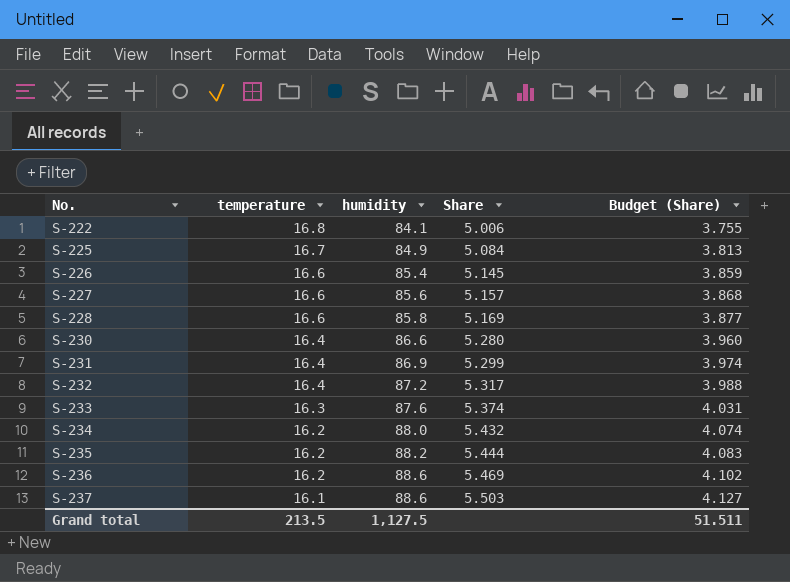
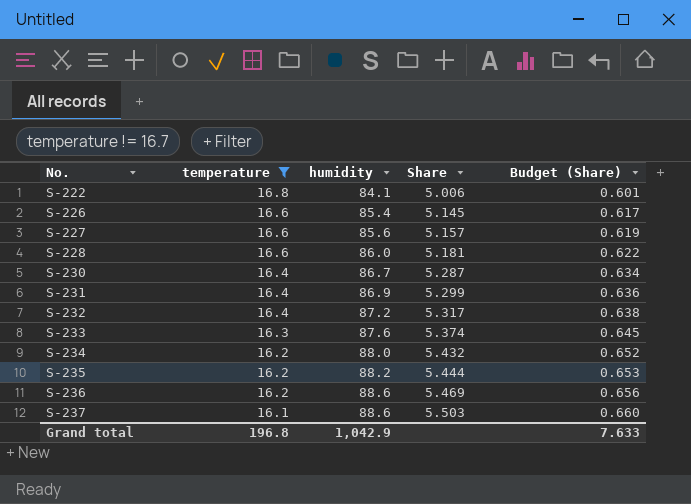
filter: none -> temperature != 16.7
column Budget (Share) | formula: [Share] * 0.75 -> [Share] * 0.12
S-228 | humidity: 85.8 -> 86.0
S-228 | Share: 5.169 -> 5.181
S-230 | humidity: 86.6 -> 86.7
S-230 | Share: 5.280 -> 5.287
Grand total | temperature: 213.5 -> 196.8
Grand total | humidity: 1,127.5 -> 1,042.9
Grand total | Budget (Share): 51.511 -> 7.633

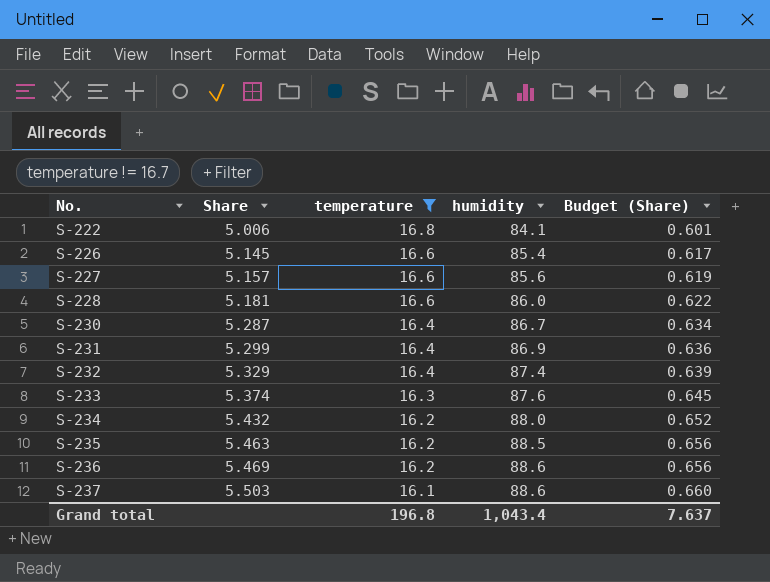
column Share | position: 4 -> 2
S-232 | Share: 5.317 -> 5.329
S-232 | humidity: 87.2 -> 87.4
S-232 | Budget (Share): 0.638 -> 0.639
S-235 | Share: 5.444 -> 5.463
S-235 | humidity: 88.2 -> 88.5
S-235 | Budget (Share): 0.653 -> 0.656
Grand total | humidity: 1,042.9 -> 1,043.4
Grand total | Budget (Share): 7.633 -> 7.637

